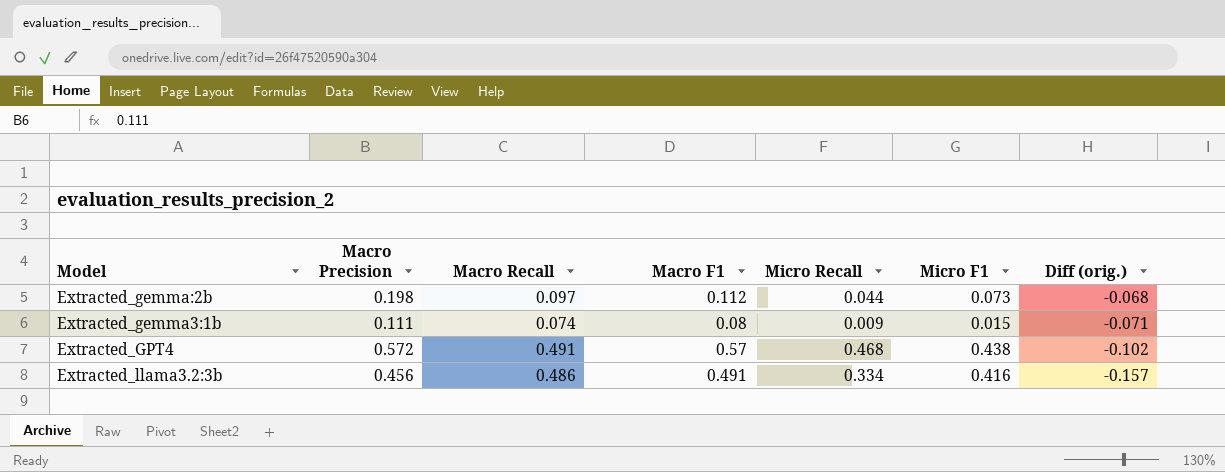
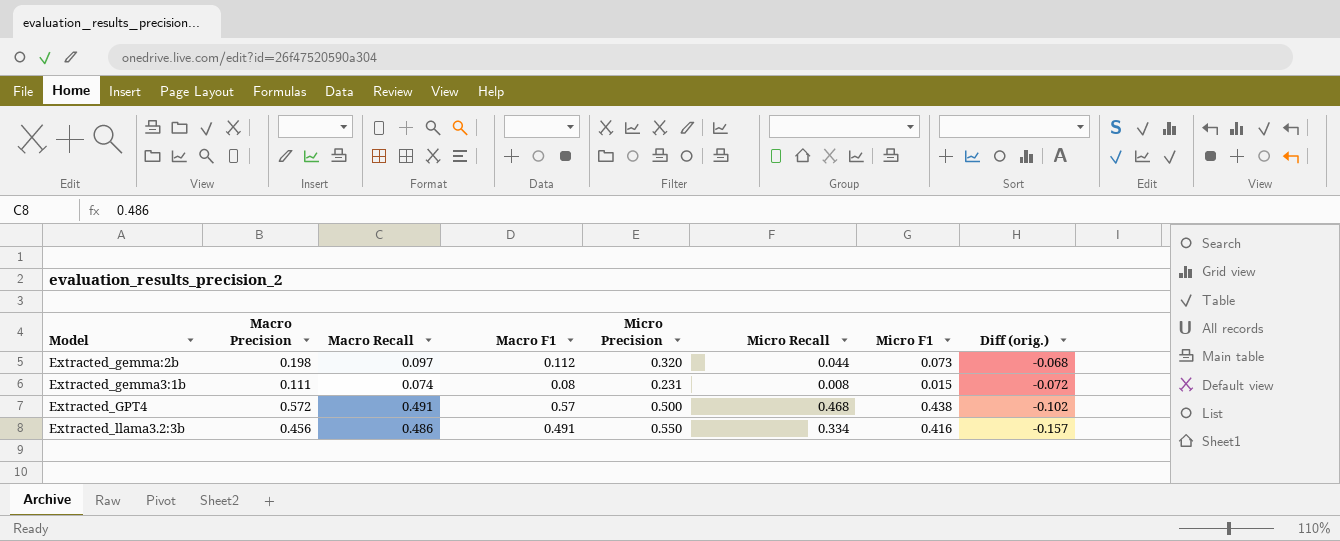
column Micro Precision | position: none -> 5
Extracted_gemma3:1b | Micro Recall: 0.009 -> 0.008
Extracted_gemma3:1b | Diff (orig.): -0.071 -> -0.072

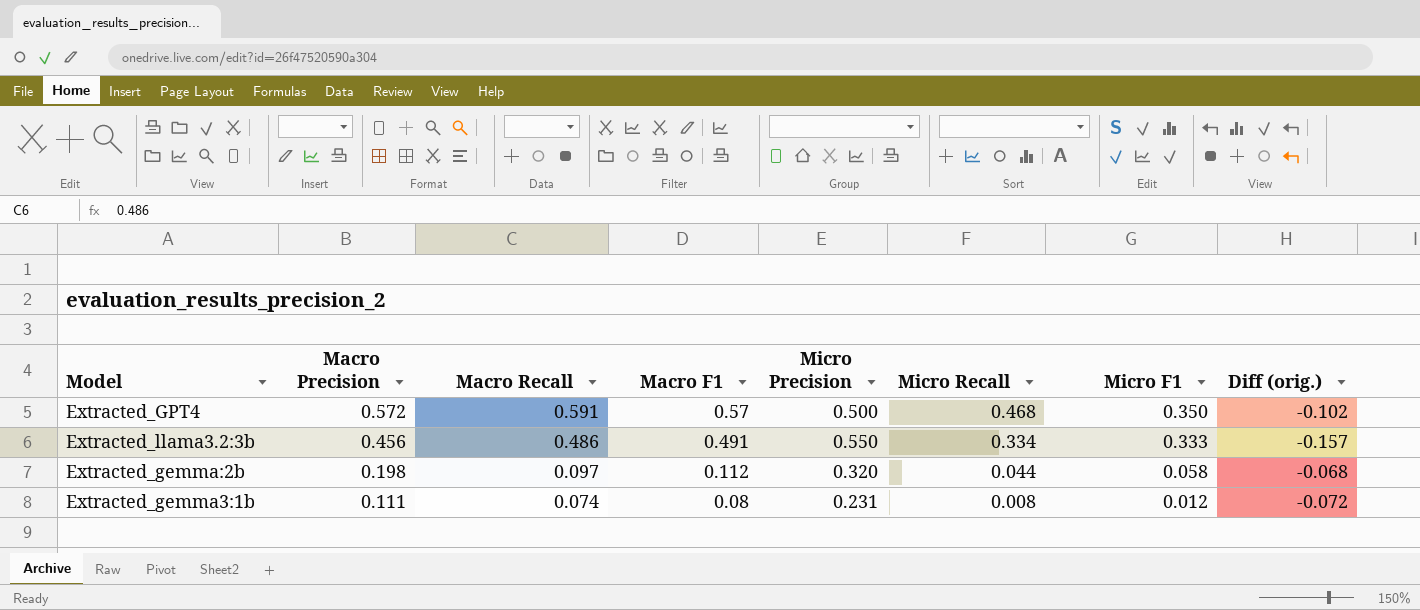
row order: Diff (orig.) descending -> Macro Precision descending
Extracted_GPT4 | Macro Recall: 0.491 -> 0.591
Extracted_GPT4 | Micro F1: 0.438 -> 0.350
Extracted_llama3.2:3b | Micro F1: 0.416 -> 0.333
Extracted_gemma:2b | Micro F1: 0.073 -> 0.058
Extracted_gemma3:1b | Micro F1: 0.015 -> 0.012

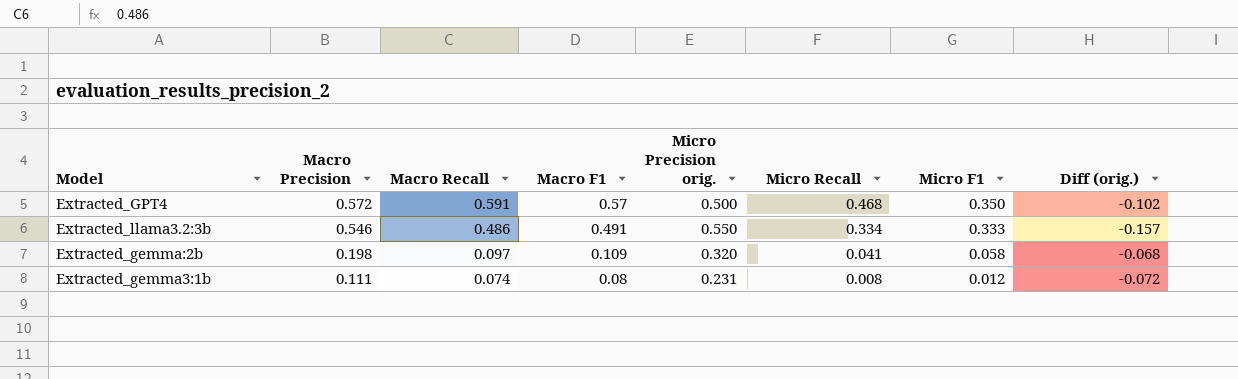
column name: Micro Precision -> Micro Precision orig.
Extracted_llama3.2:3b | Macro Precision: 0.456 -> 0.546
Extracted_gemma:2b | Macro F1: 0.112 -> 0.109
Extracted_gemma:2b | Micro Recall: 0.044 -> 0.041

